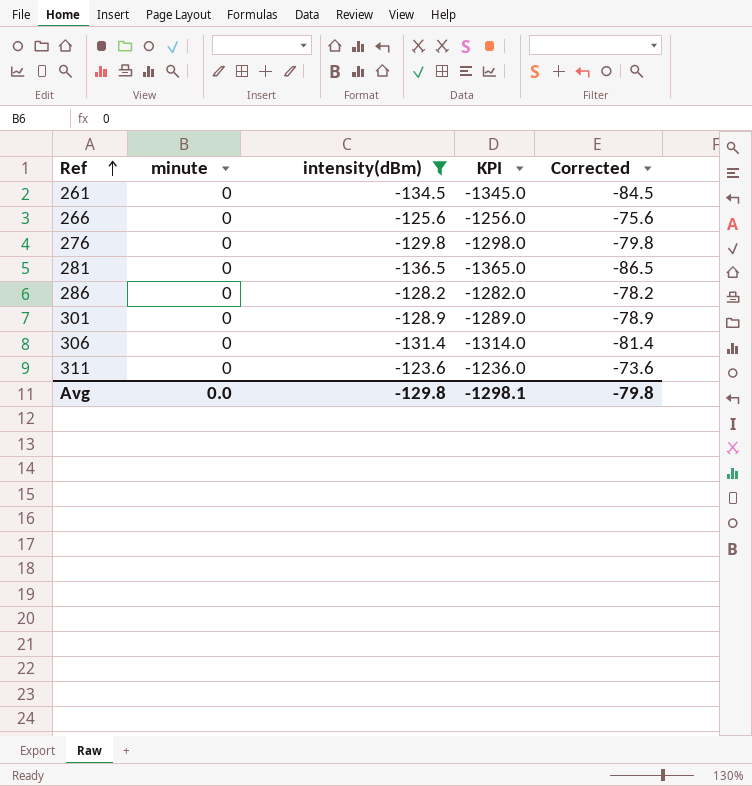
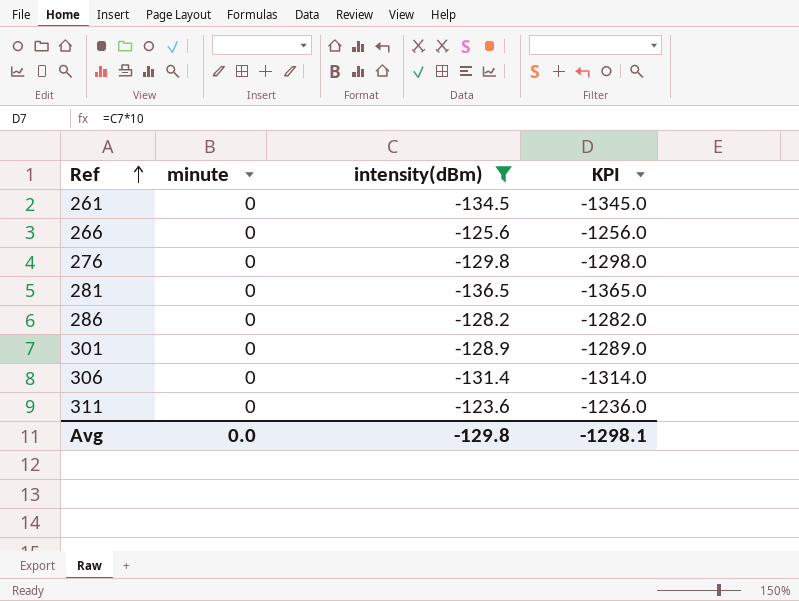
column Corrected | formula: [intensity(dBm)] + 50 -> none

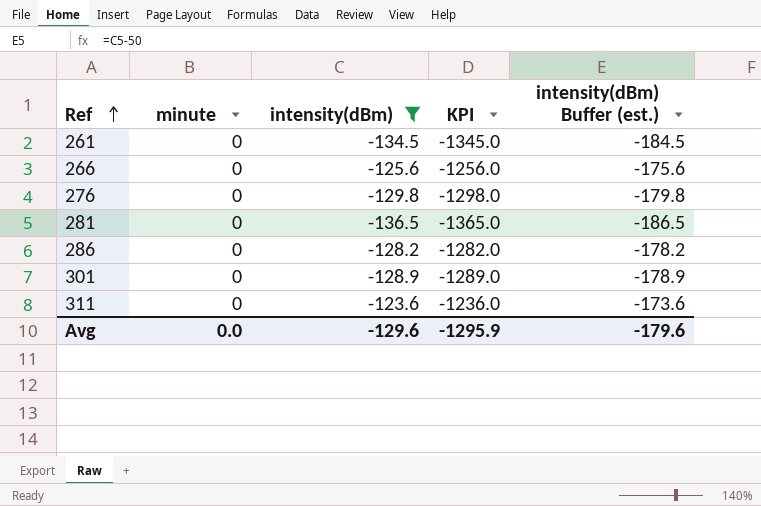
column intensity(dBm) Buffer (est.) | formula: none -> [intensity(dBm)] - 50
row 306: 0 | -131.4 | -1314.0 -> none
Avg | intensity(dBm): -129.8 -> -129.6
Avg | KPI: -1298.1 -> -1295.9

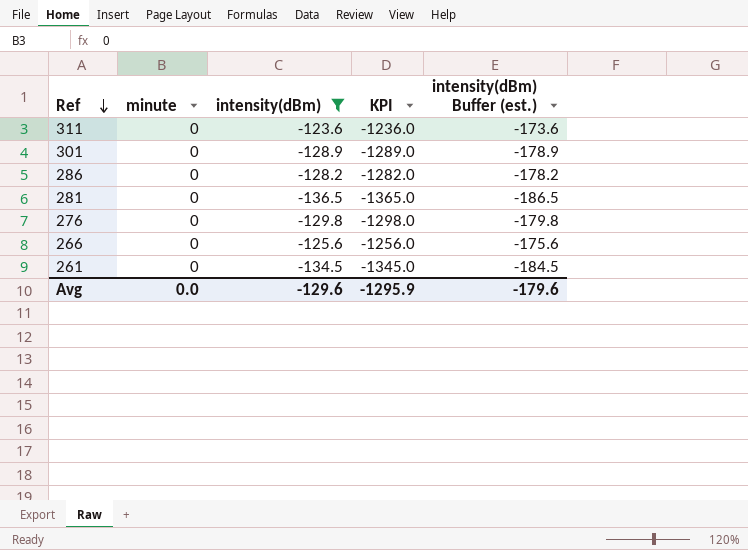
row order: Ref ascending -> Ref descending

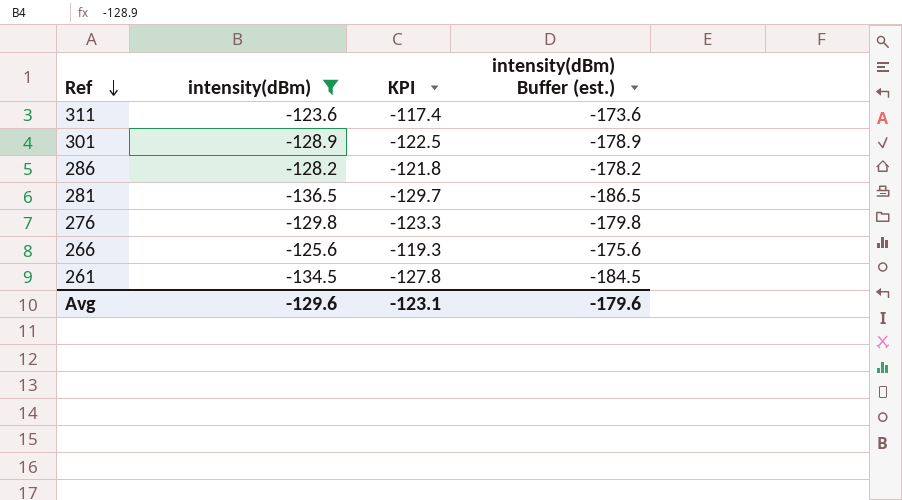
column minute | position: 2 -> none
column KPI | formula: [intensity(dBm)] * 10 -> [intensity(dBm)] * 0.95
Avg | KPI: -1295.9 -> -123.1

